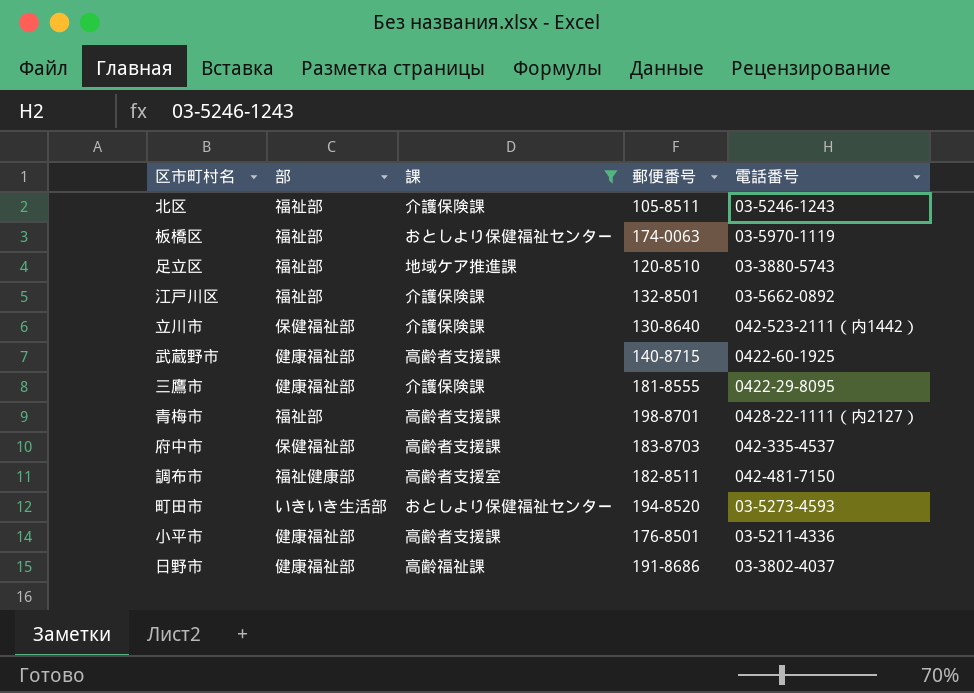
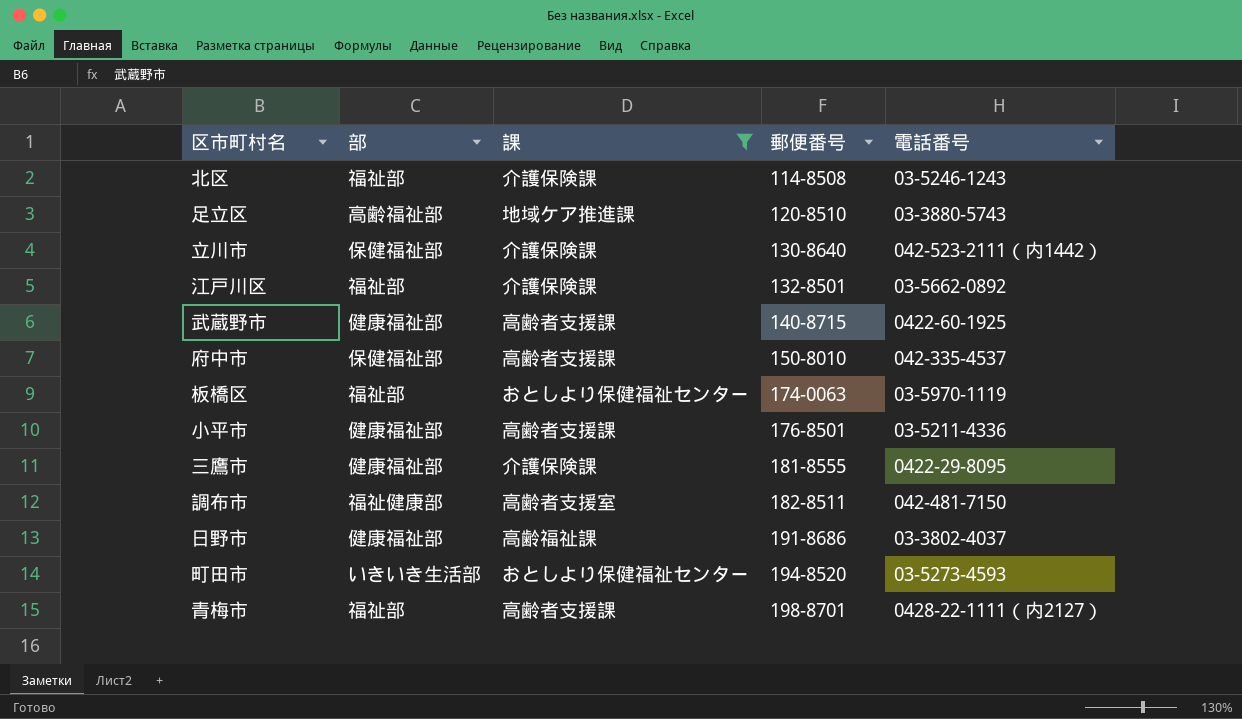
row order: none -> 郵便番号 ascending
北区 | 郵便番号: 105-8511 -> 114-8508
足立区 | 部: 福祉部 -> 高齢福祉部
府中市 | 郵便番号: 183-8703 -> 150-8010

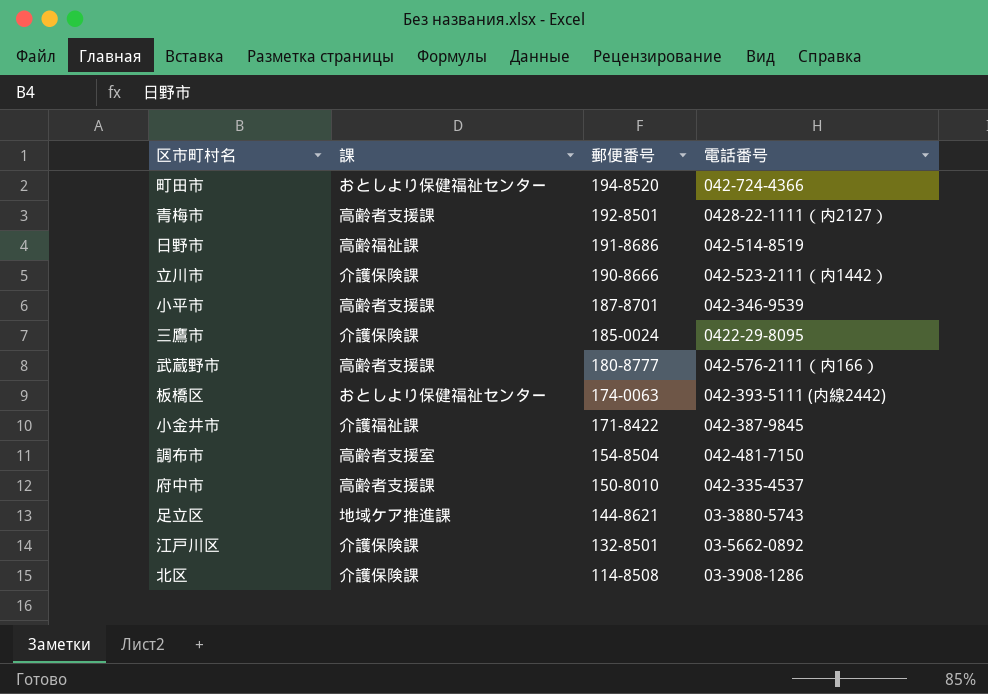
filter: 課 != 介護福祉課 -> none
row order: 郵便番号 ascending -> 郵便番号 descending
column 部 | position: 2 -> none
町田市 | 電話番号: 03-5273-4593 -> 042-724-4366
青梅市 | 郵便番号: 198-8701 -> 192-8501
日野市 | 電話番号: 03-3802-4037 -> 042-514-8519
立川市 | 郵便番号: 130-8640 -> 190-8666
小平市 | 郵便番号: 176-8501 -> 187-8701
小平市 | 電話番号: 03-5211-4336 -> 042-346-9539
三鷹市 | 郵便番号: 181-8555 -> 185-0024
武蔵野市 | 郵便番号: 140-8715 -> 180-8777
武蔵野市 | 電話番号: 0422-60-1925 -> 042-576-2111（内166）
板橋区 | 電話番号: 03-5970-1119 -> 042-393-5111 (内線2442)
調布市 | 郵便番号: 182-8511 -> 154-8504
足立区 | 郵便番号: 120-8510 -> 144-8621
北区 | 電話番号: 03-5246-1243 -> 03-3908-1286

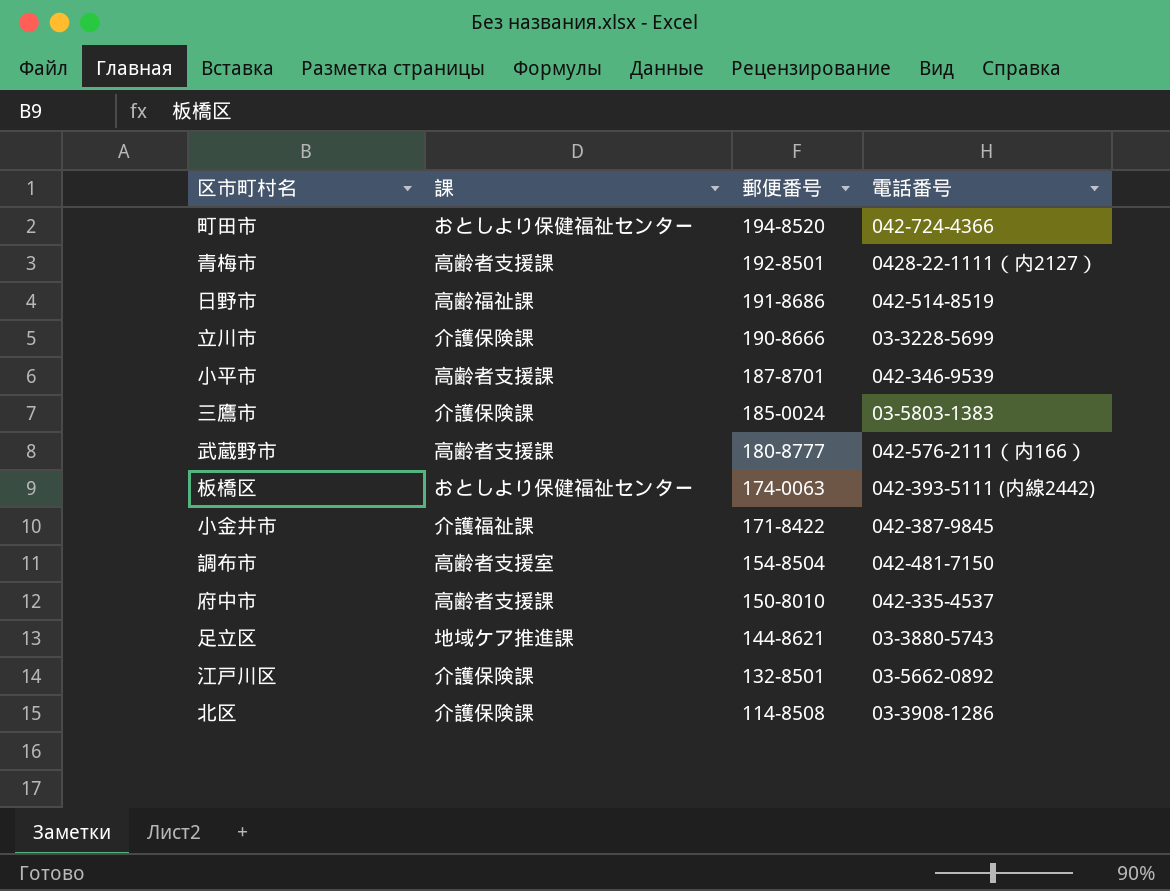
立川市 | 電話番号: 042-523-2111（内1442） -> 03-3228-5699
三鷹市 | 電話番号: 0422-29-8095 -> 03-5803-1383

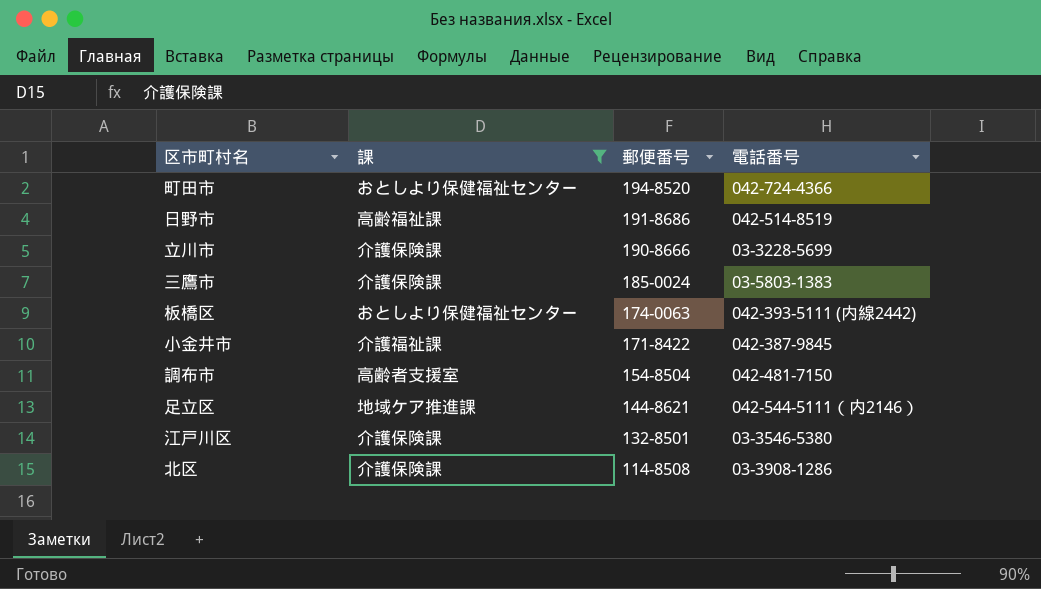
filter: none -> 課 != 高齢者支援課
足立区 | 電話番号: 03-3880-5743 -> 042-544-5111（内2146）
江戸川区 | 電話番号: 03-5662-0892 -> 03-3546-5380

